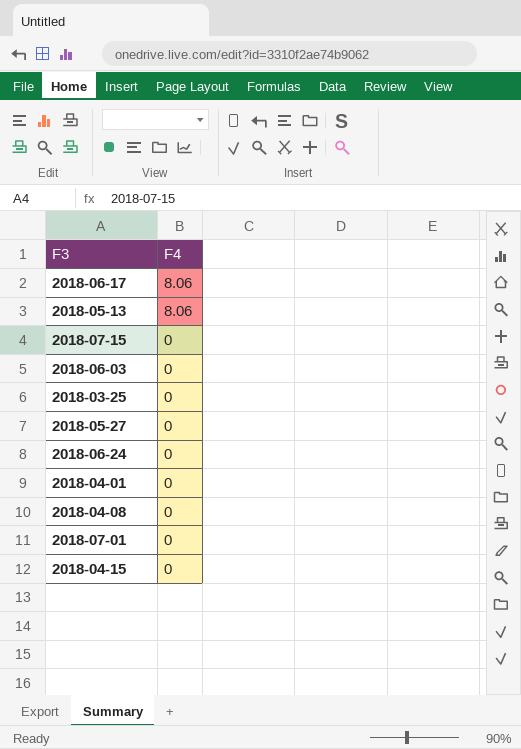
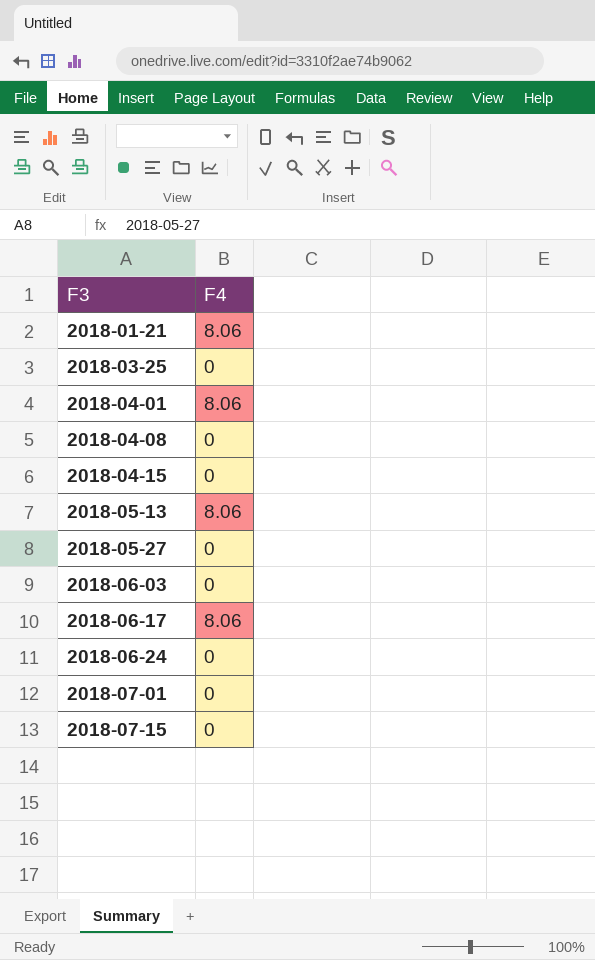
row order: F4 descending -> F3 ascending
row 2018-01-21: none -> 8.06
2018-04-01 | F4: 0 -> 8.06

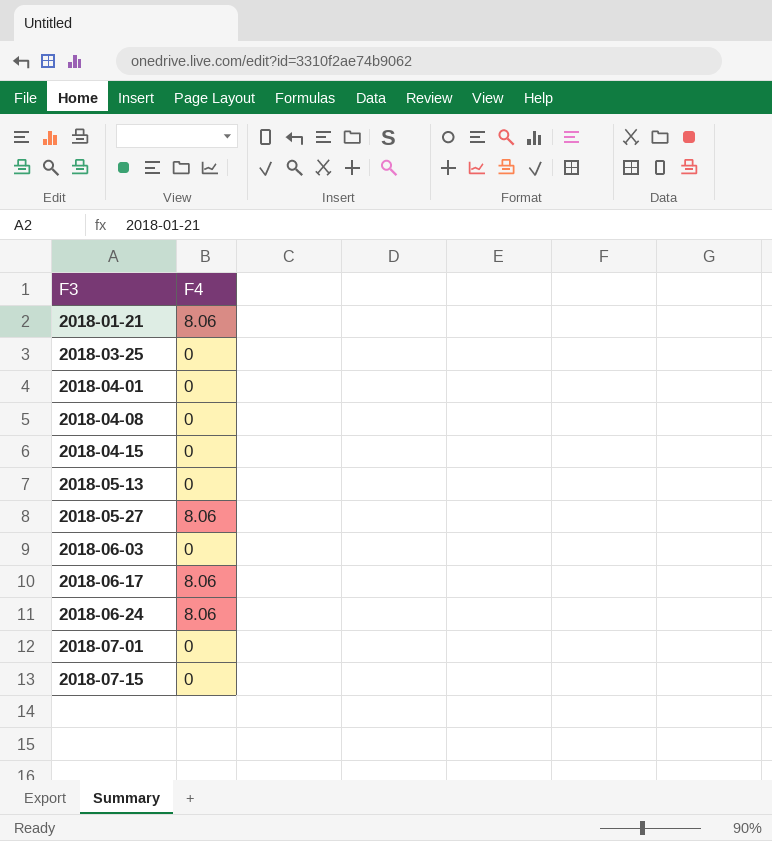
2018-04-01 | F4: 8.06 -> 0
2018-05-13 | F4: 8.06 -> 0
2018-05-27 | F4: 0 -> 8.06
2018-06-24 | F4: 0 -> 8.06

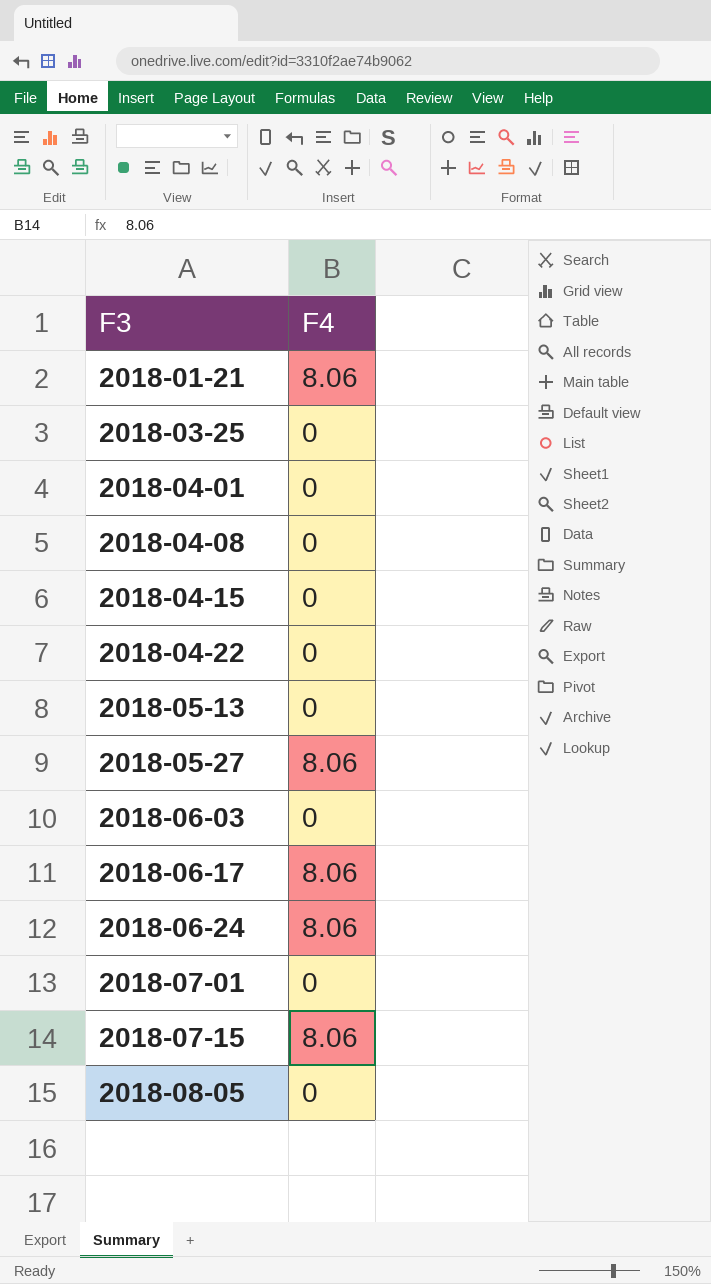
row 2018-04-22: none -> 0
2018-07-15 | F4: 0 -> 8.06
row 2018-08-05: none -> 0

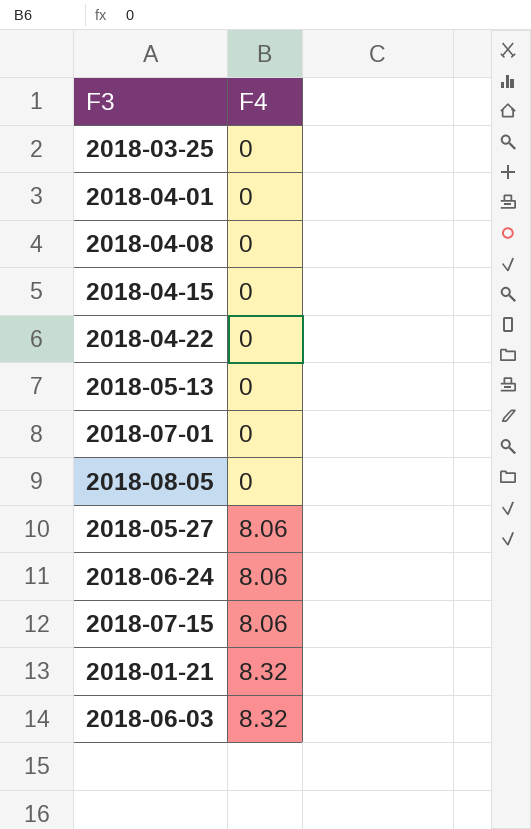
row order: F3 ascending -> F4 ascending
row 2018-06-17: 8.06 -> none
2018-01-21 | F4: 8.06 -> 8.32
2018-06-03 | F4: 0 -> 8.32

